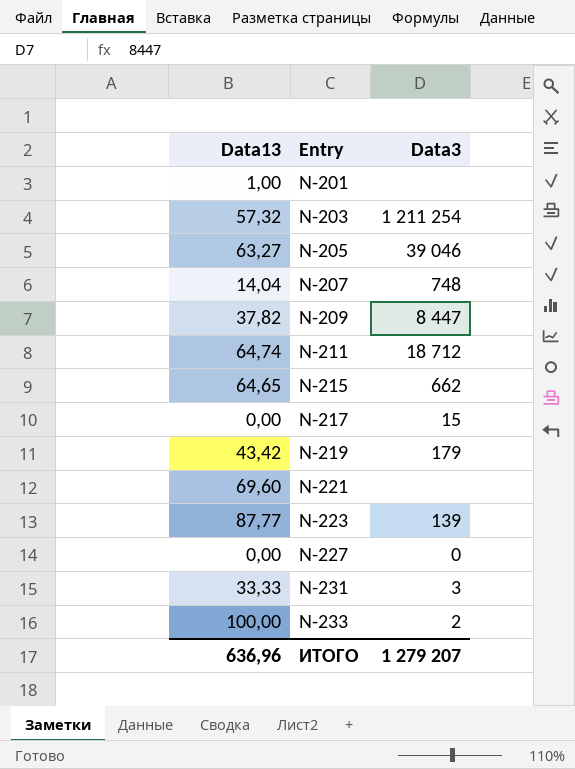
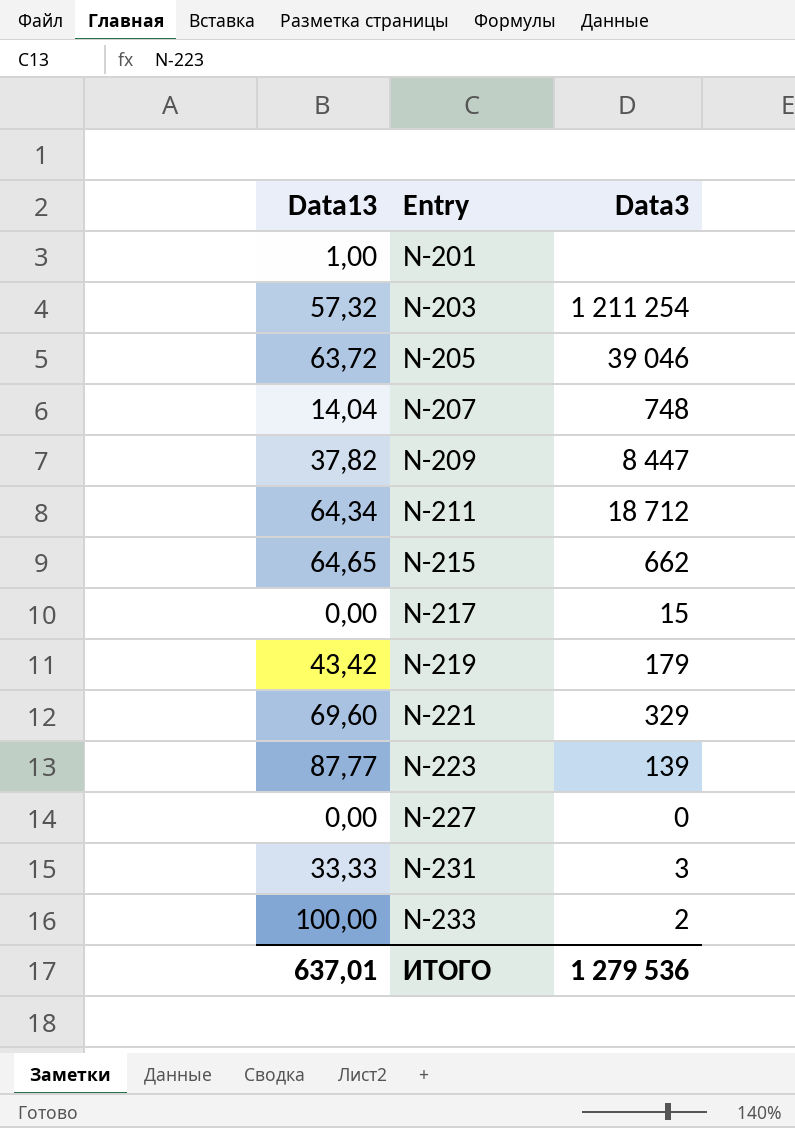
N-205 | Data13: 63,27 -> 63,72
N-211 | Data13: 64,74 -> 64,34
N-221 | Data3: none -> 329
ИТОГО | Data13: 636,96 -> 637,01
ИТОГО | Data3: 1 279 207 -> 1 279 536

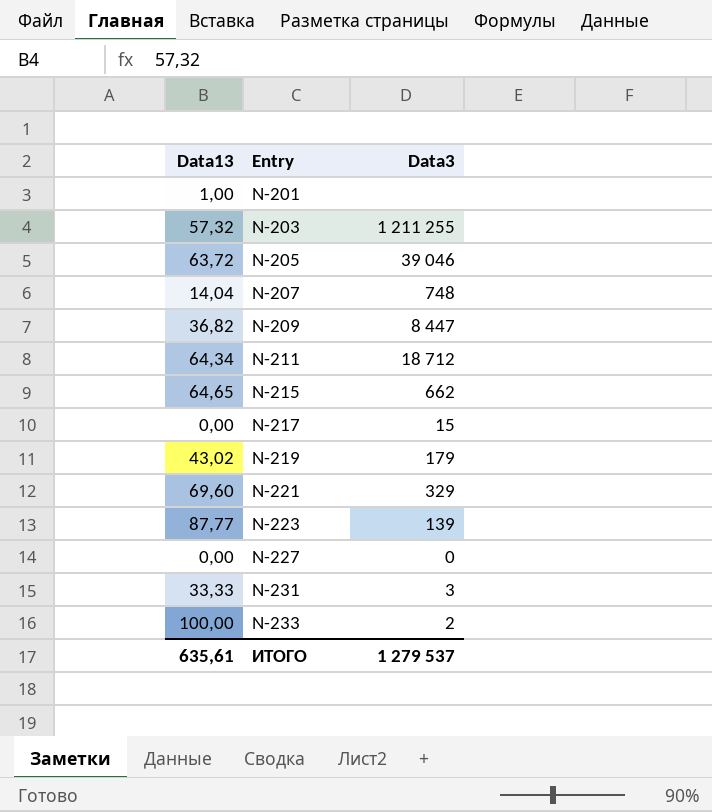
N-203 | Data3: 1 211 254 -> 1 211 255
N-209 | Data13: 37,82 -> 36,82
N-219 | Data13: 43,42 -> 43,02
ИТОГО | Data13: 637,01 -> 635,61
ИТОГО | Data3: 1 279 536 -> 1 279 537

